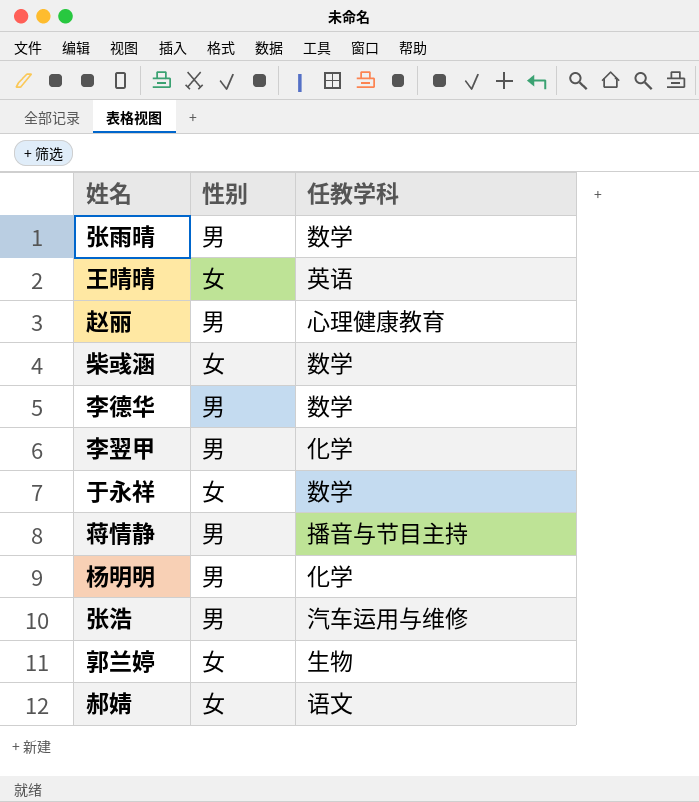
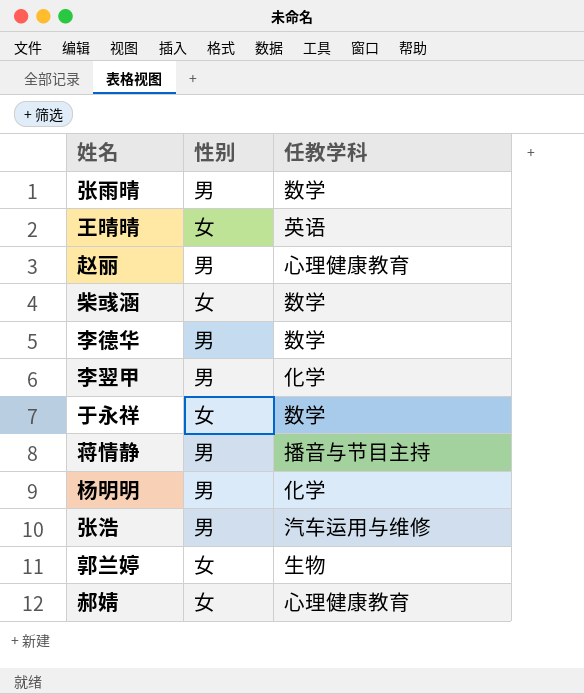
郝婧 | 任教学科: 语文 -> 心理健康教育

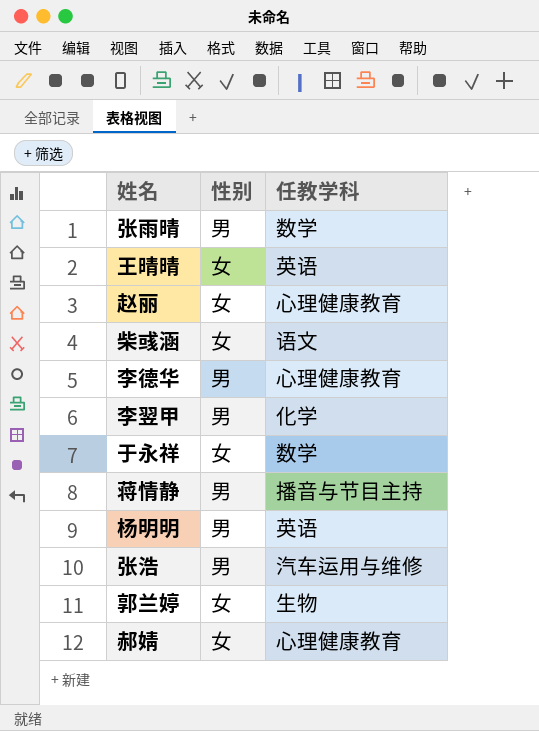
赵丽 | 性别: 男 -> 女
柴彧涵 | 任教学科: 数学 -> 语文
李德华 | 任教学科: 数学 -> 心理健康教育
杨明明 | 任教学科: 化学 -> 英语

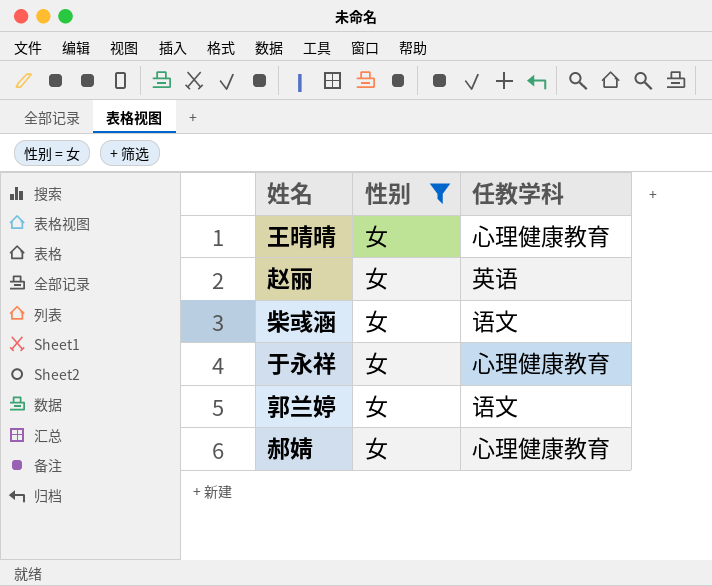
filter: none -> 性别 = 女
王晴晴 | 任教学科: 英语 -> 心理健康教育
赵丽 | 任教学科: 心理健康教育 -> 英语
于永祥 | 任教学科: 数学 -> 心理健康教育
郭兰婷 | 任教学科: 生物 -> 语文

